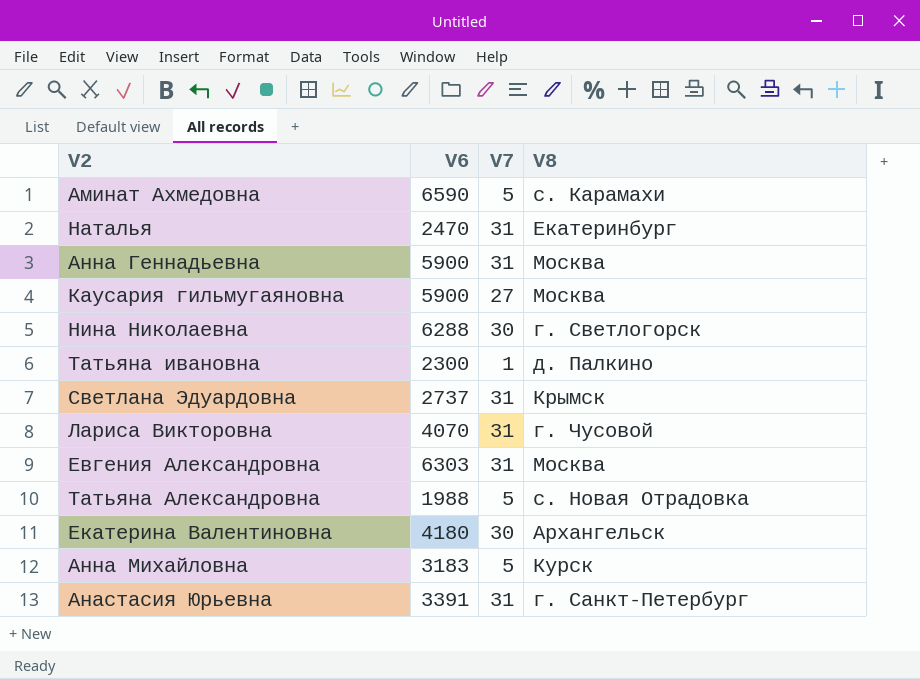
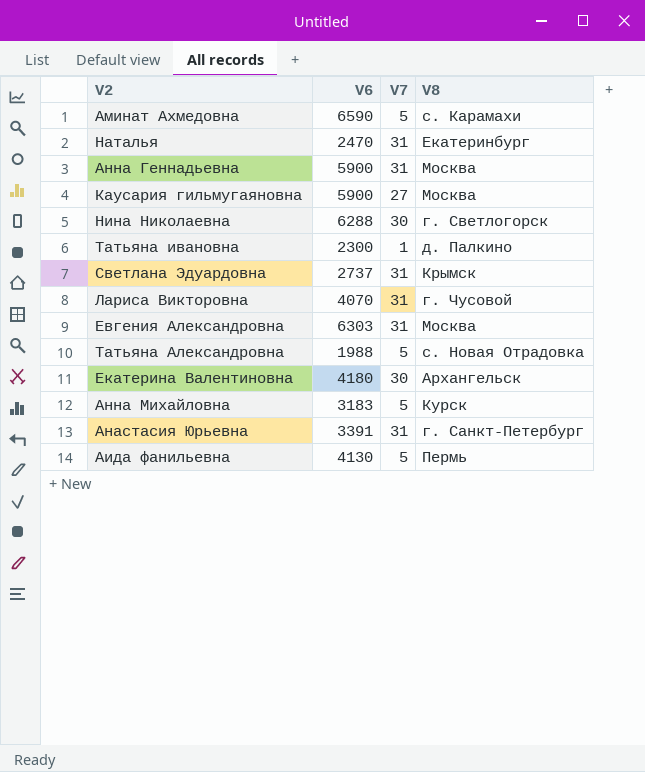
row Аида фанильевна: none -> 4130 | 5 | Пермь

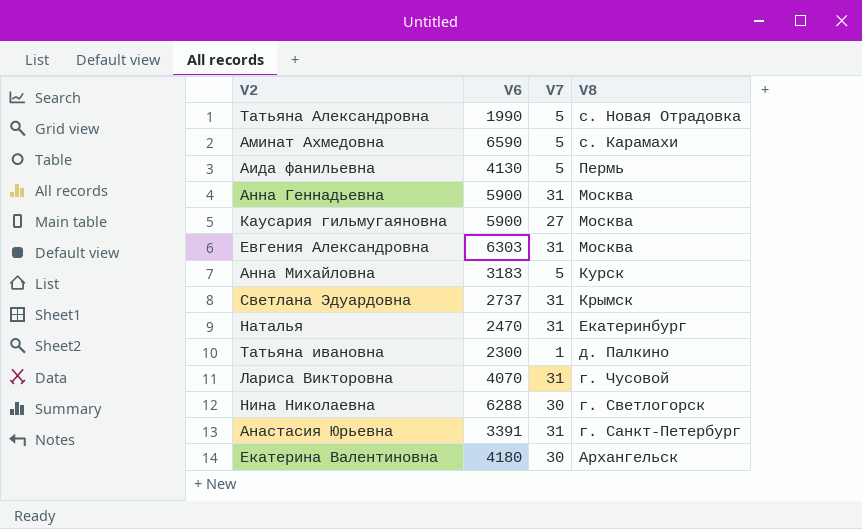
row order: none -> V8 descending
Татьяна Александровна | V6: 1988 -> 1990

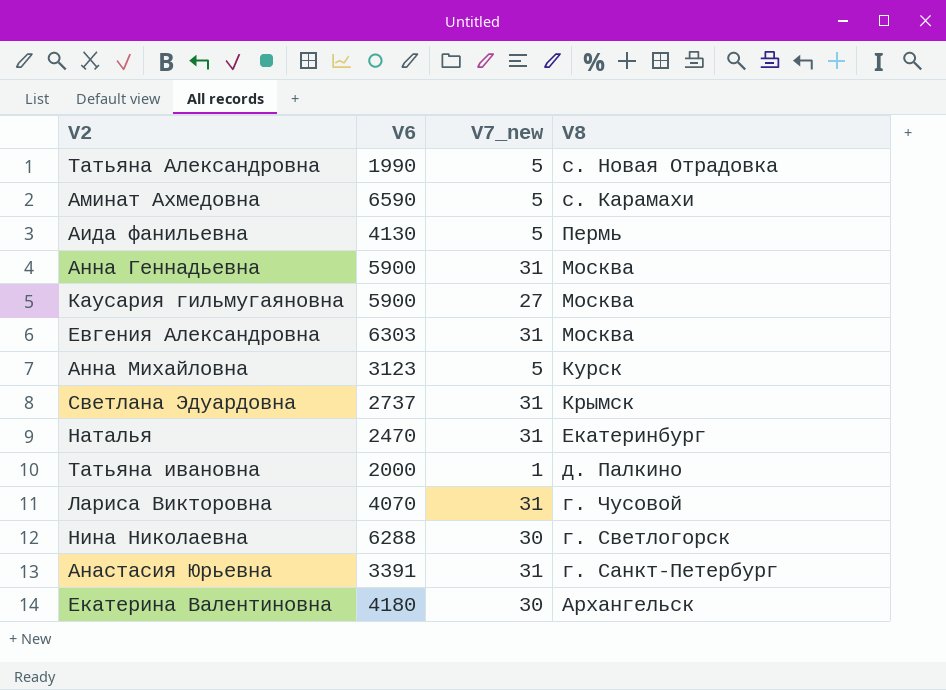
column name: V7 -> V7_new
Анна Михайловна | V6: 3183 -> 3123
Татьяна ивановна | V6: 2300 -> 2000

